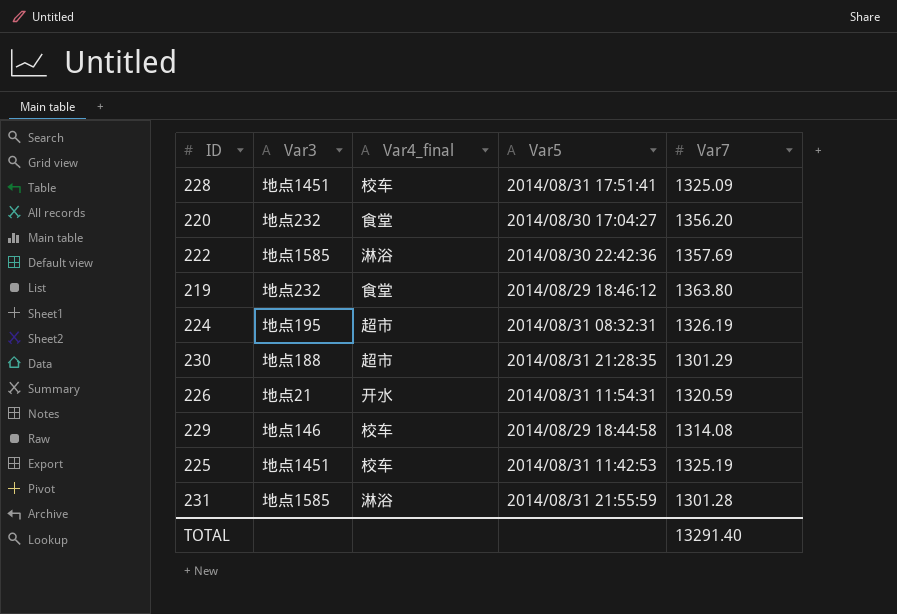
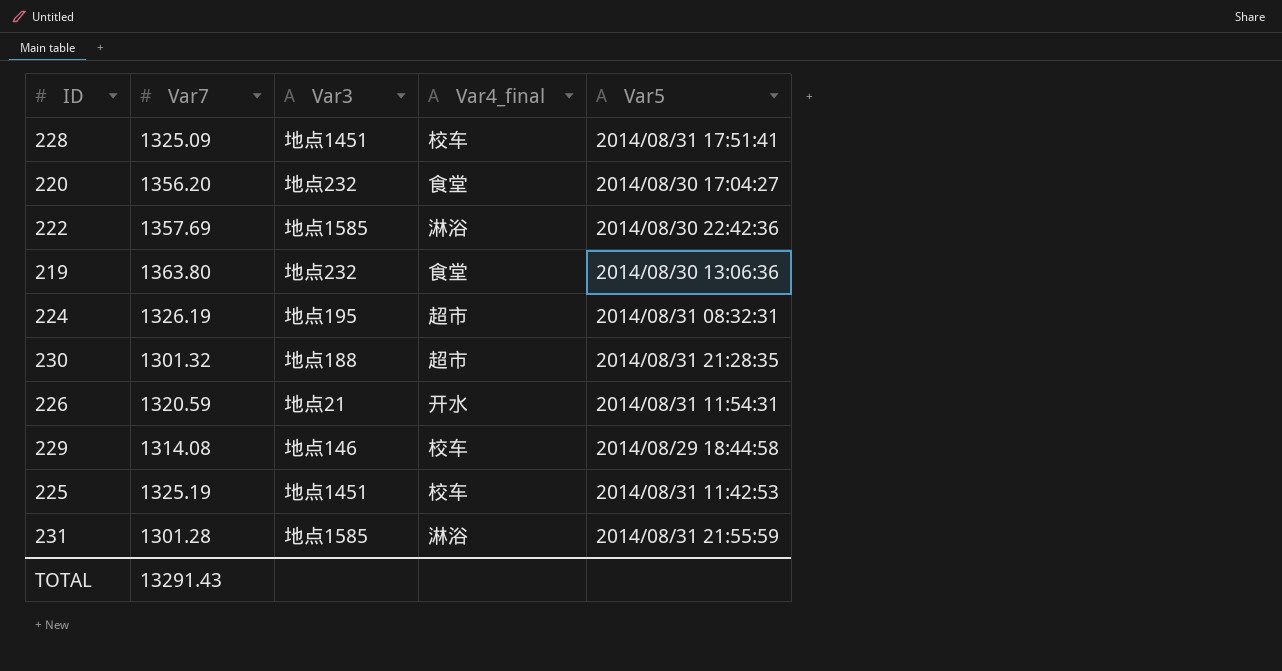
column Var7 | position: 5 -> 2
219 | Var5: 2014/08/29 18:46:12 -> 2014/08/30 13:06:36
230 | Var7: 1301.29 -> 1301.32
TOTAL | Var7: 13291.40 -> 13291.43

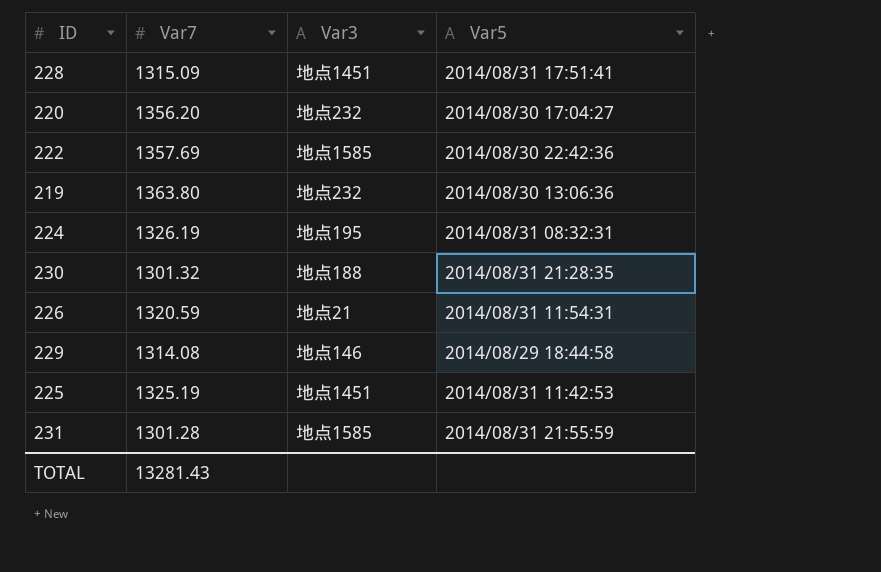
column Var4_final | position: 4 -> none
228 | Var7: 1325.09 -> 1315.09
TOTAL | Var7: 13291.43 -> 13281.43

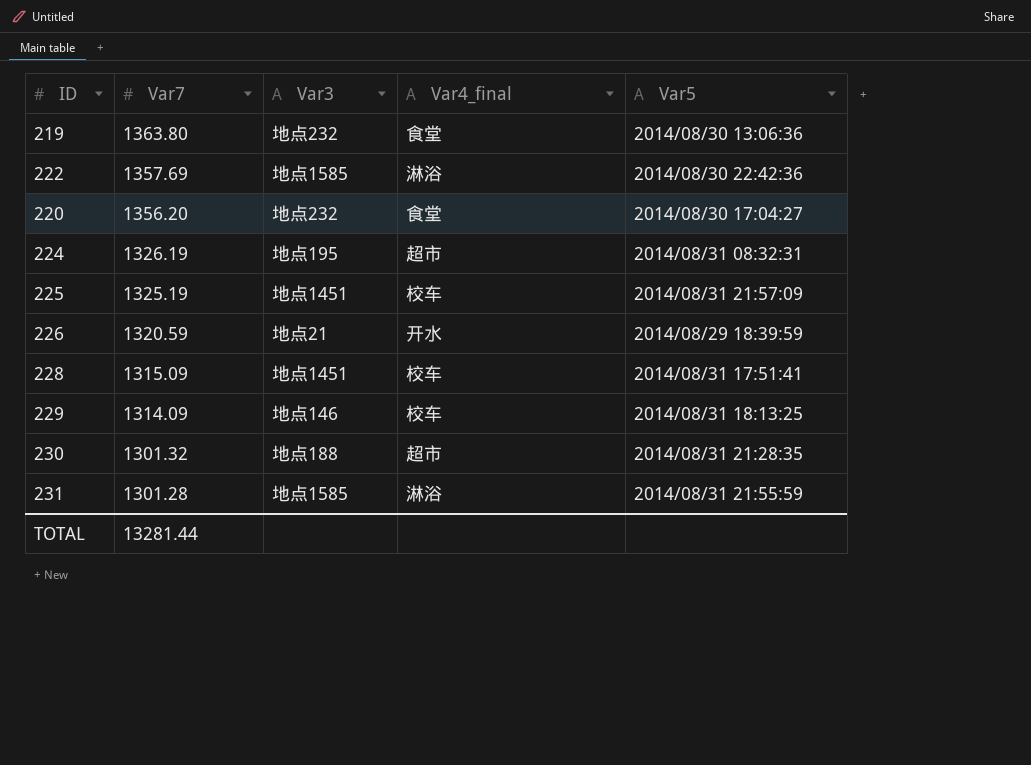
row order: none -> Var7 descending
column Var4_final | position: none -> 4
225 | Var5: 2014/08/31 11:42:53 -> 2014/08/31 21:57:09
226 | Var5: 2014/08/31 11:54:31 -> 2014/08/29 18:39:59
229 | Var7: 1314.08 -> 1314.09
229 | Var5: 2014/08/29 18:44:58 -> 2014/08/31 18:13:25
TOTAL | Var7: 13281.43 -> 13281.44

